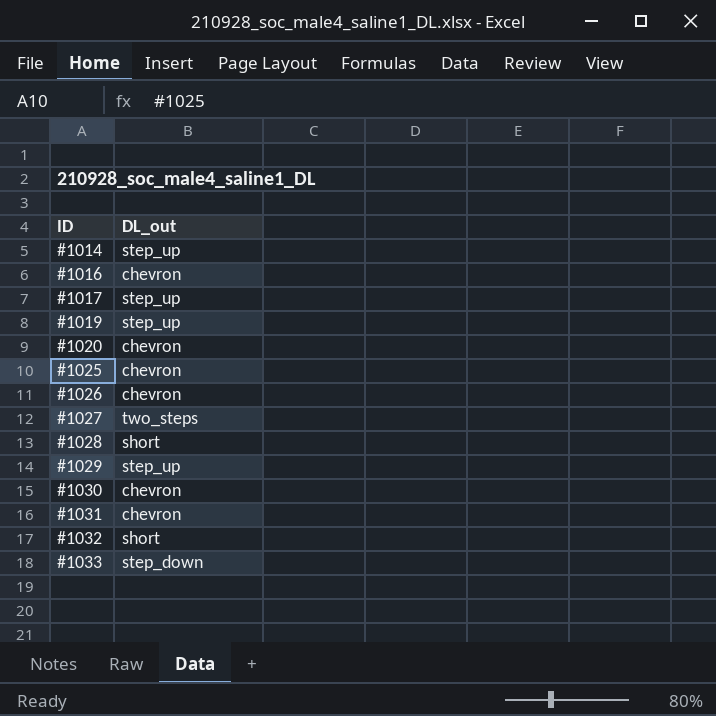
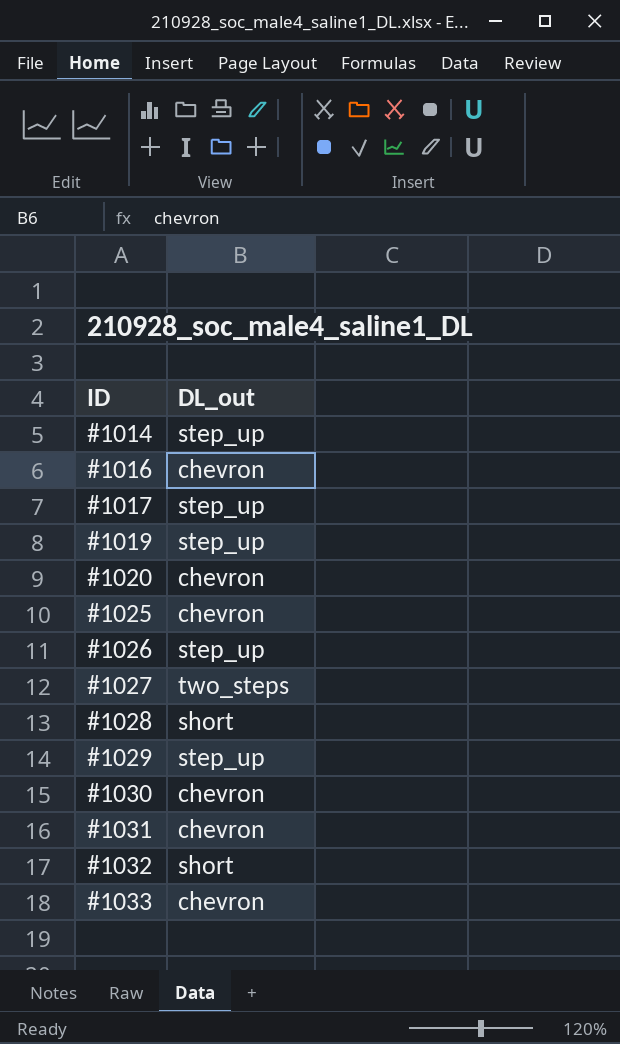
#1026 | DL_out: chevron -> step_up
#1033 | DL_out: step_down -> chevron

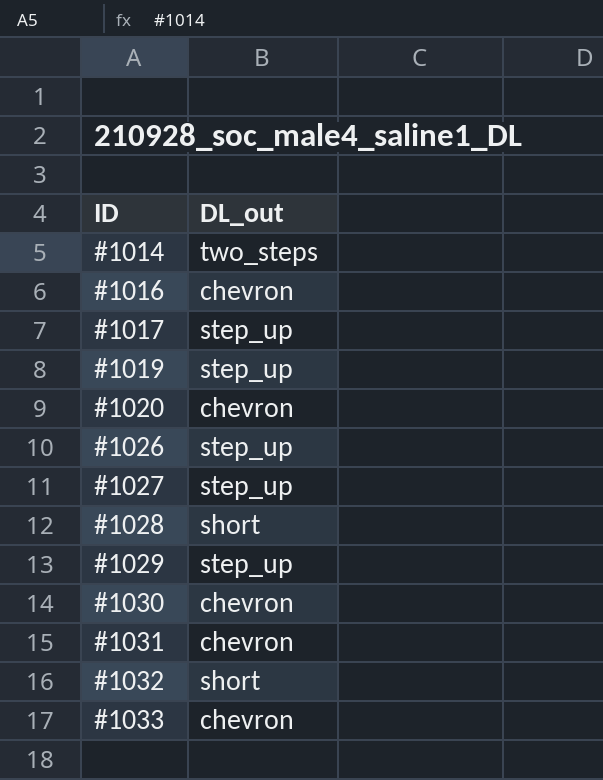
row #1025: chevron -> none
#1014 | DL_out: step_up -> two_steps
#1027 | DL_out: two_steps -> step_up

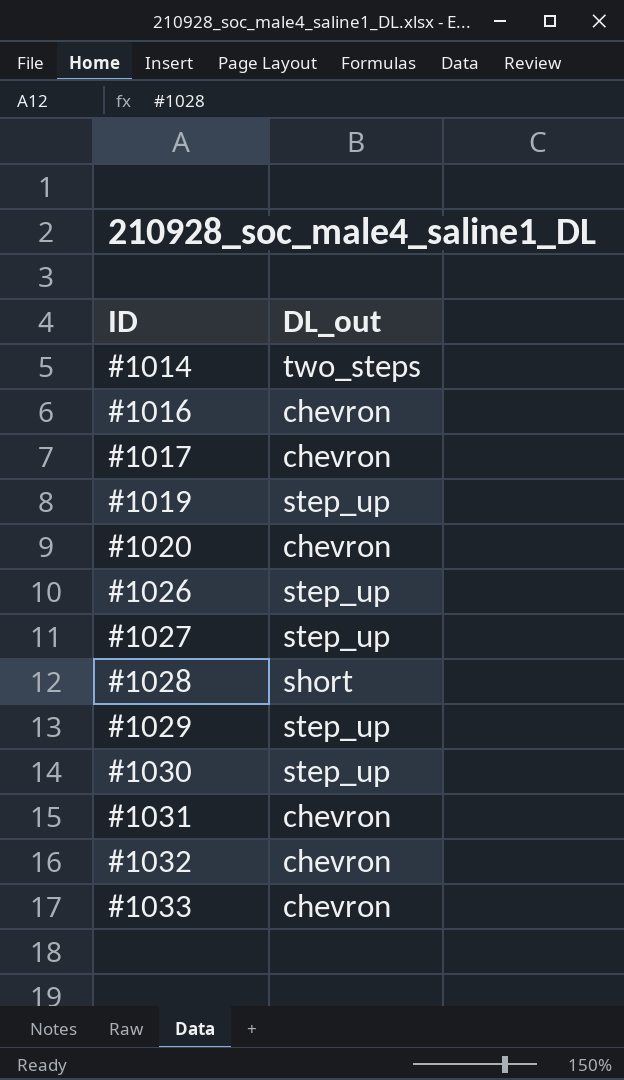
#1017 | DL_out: step_up -> chevron
#1030 | DL_out: chevron -> step_up
#1032 | DL_out: short -> chevron

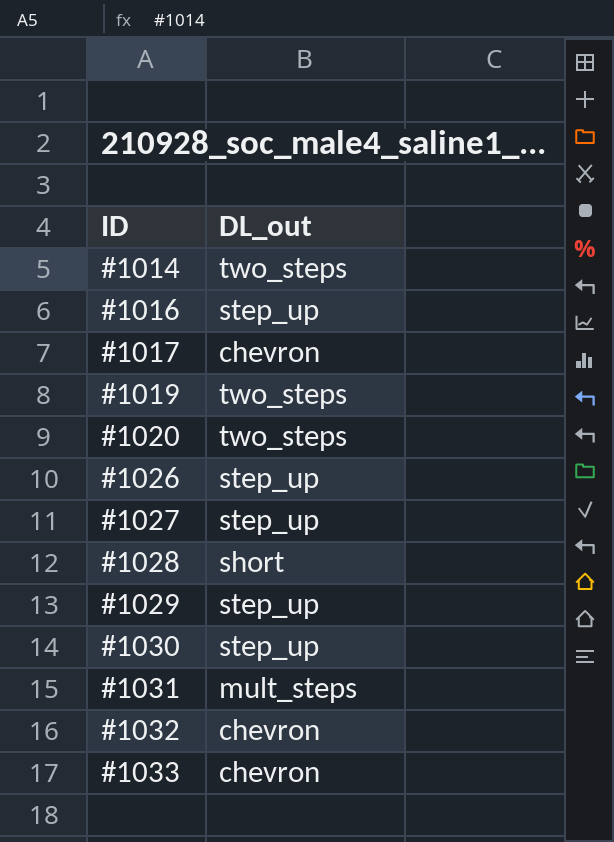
#1016 | DL_out: chevron -> step_up
#1019 | DL_out: step_up -> two_steps
#1020 | DL_out: chevron -> two_steps
#1031 | DL_out: chevron -> mult_steps

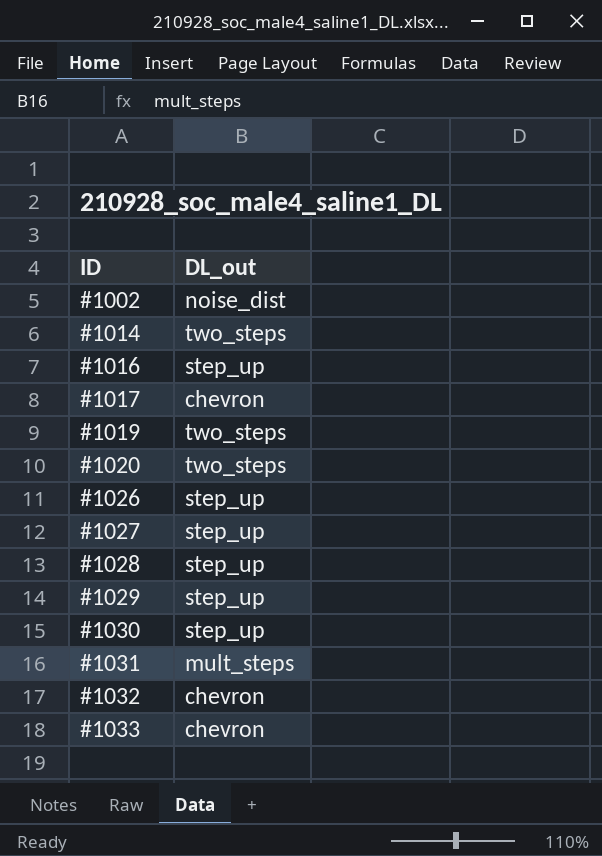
row #1002: none -> noise_dist
#1028 | DL_out: short -> step_up

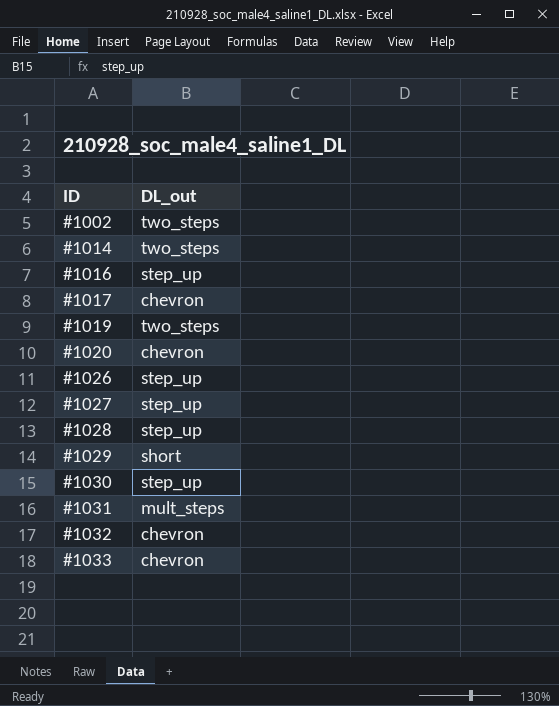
#1002 | DL_out: noise_dist -> two_steps
#1020 | DL_out: two_steps -> chevron
#1029 | DL_out: step_up -> short

